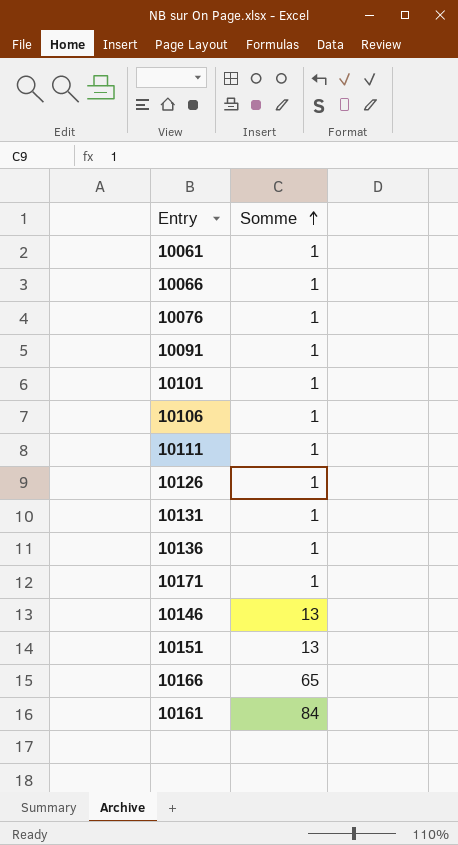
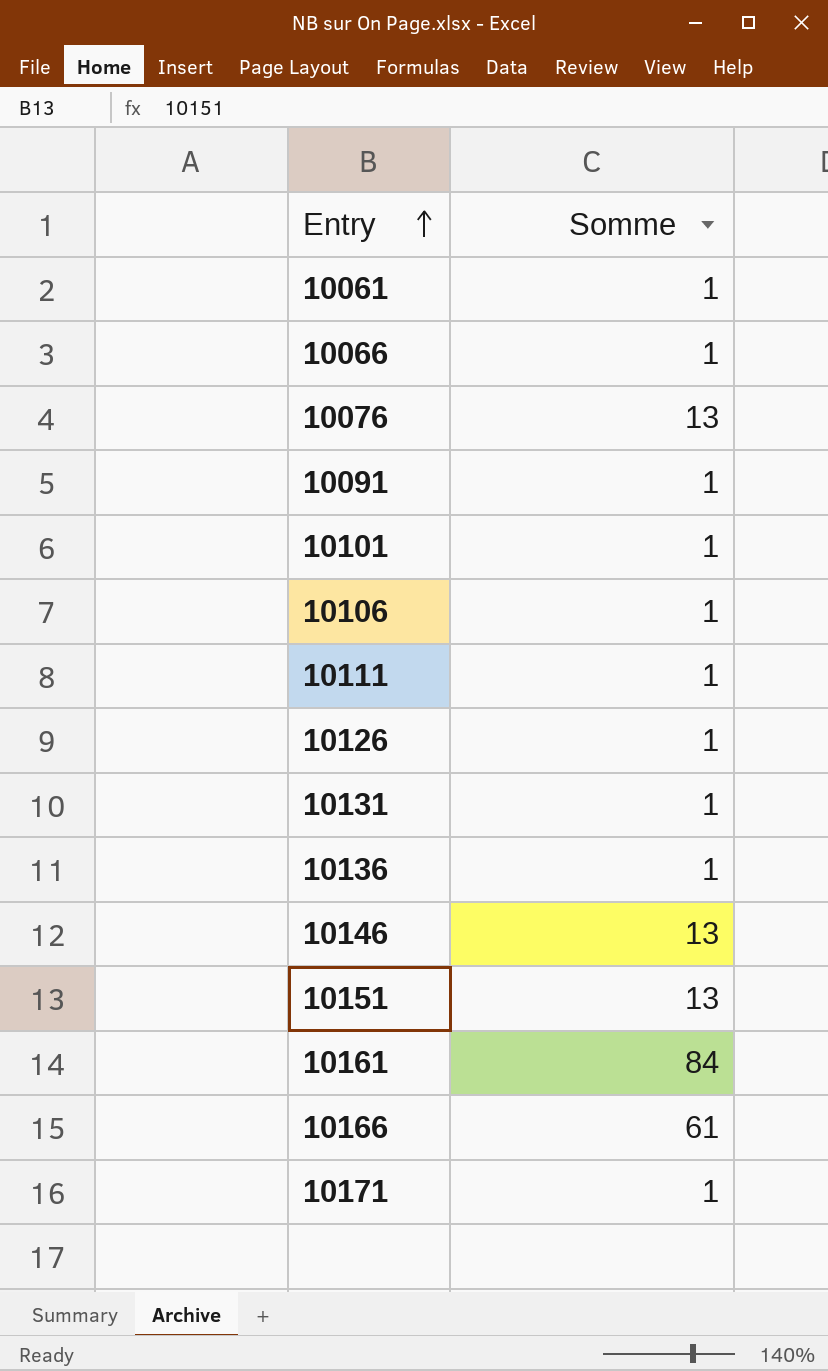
row order: Somme ascending -> Entry ascending
10076 | Somme: 1 -> 13
10166 | Somme: 65 -> 61

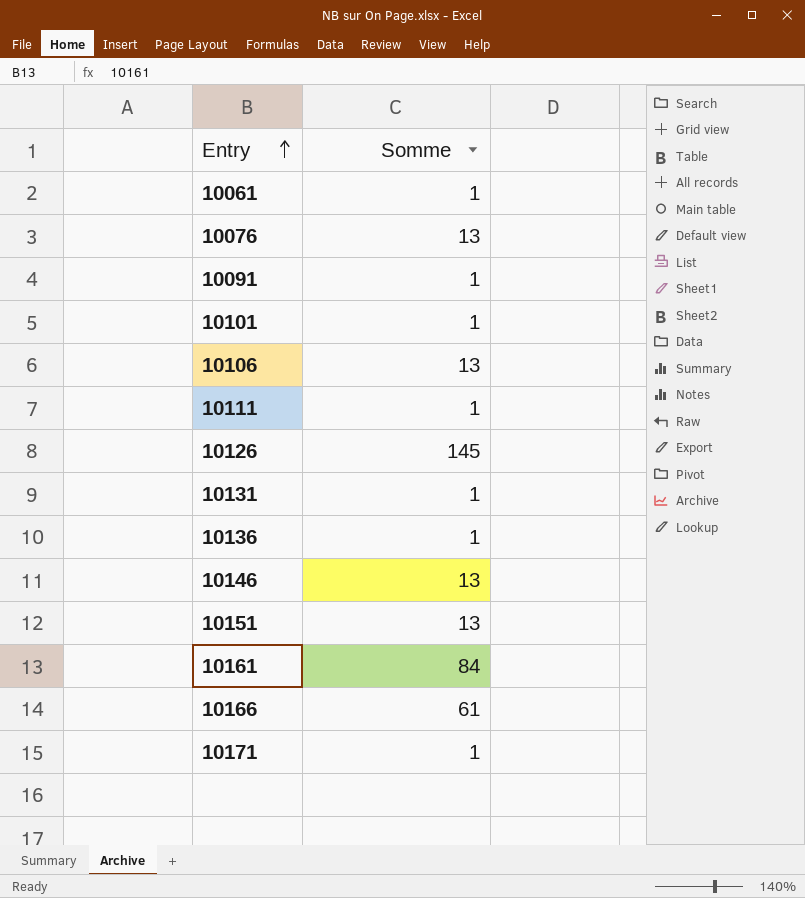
row 10066: 1 -> none
10106 | Somme: 1 -> 13
10126 | Somme: 1 -> 145

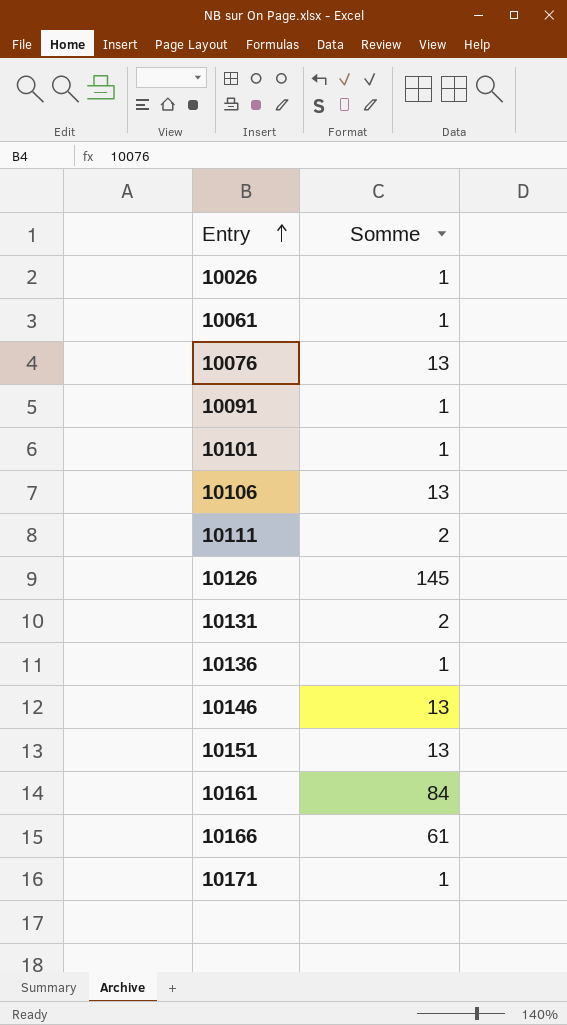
row 10026: none -> 1
10111 | Somme: 1 -> 2
10131 | Somme: 1 -> 2

